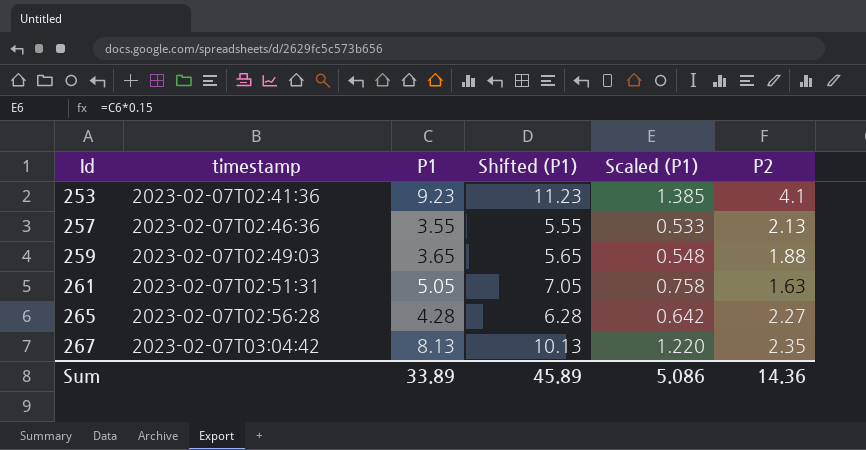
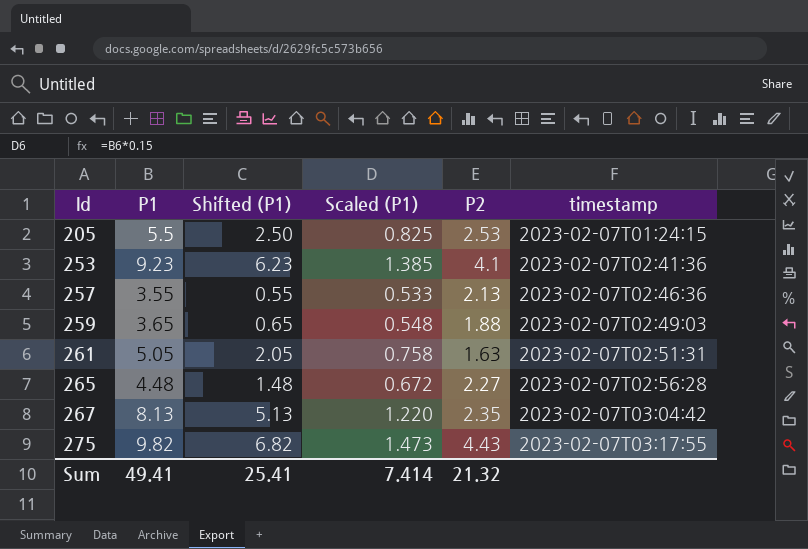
column Shifted (P1) | formula: [P1] + 2 -> [P1] - 3
column timestamp | position: 2 -> 6
row 205: none -> 5.5 | 2.50 | 0.825 | 2.53 | 2023-02-07T01:24:15
265 | P1: 4.28 -> 4.48
265 | Scaled (P1): 0.642 -> 0.672
row 275: none -> 9.82 | 6.82 | 1.473 | 4.43 | 2023-02-07T03:17:55
Sum | P1: 33.89 -> 49.41
Sum | Shifted (P1): 45.89 -> 25.41
Sum | Scaled (P1): 5.086 -> 7.414
Sum | P2: 14.36 -> 21.32

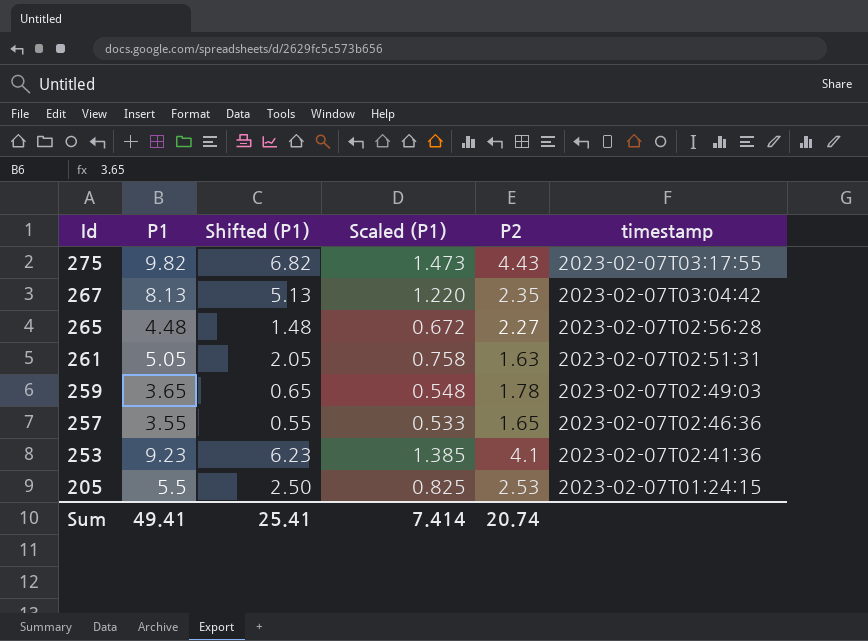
row order: Id ascending -> Id descending
259 | P2: 1.88 -> 1.78
257 | P2: 2.13 -> 1.65
Sum | P2: 21.32 -> 20.74

